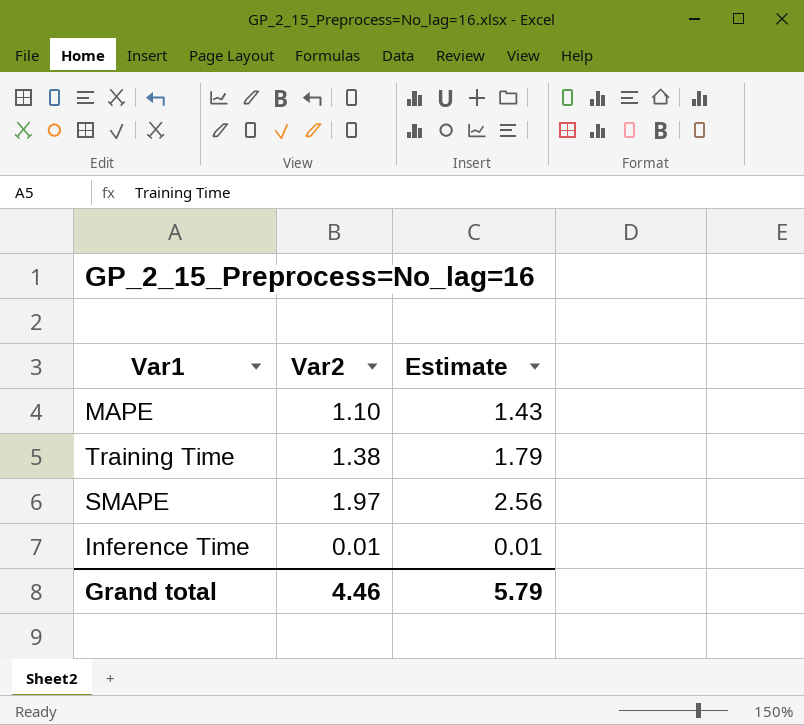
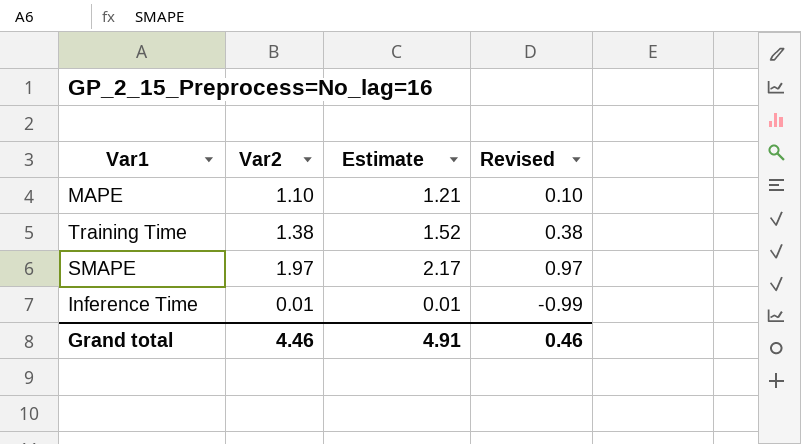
column Estimate | formula: [Var2] * 1.3 -> [Var2] * 1.1
column Revised | formula: none -> [Var2] - 1
Grand total | Estimate: 5.79 -> 4.91

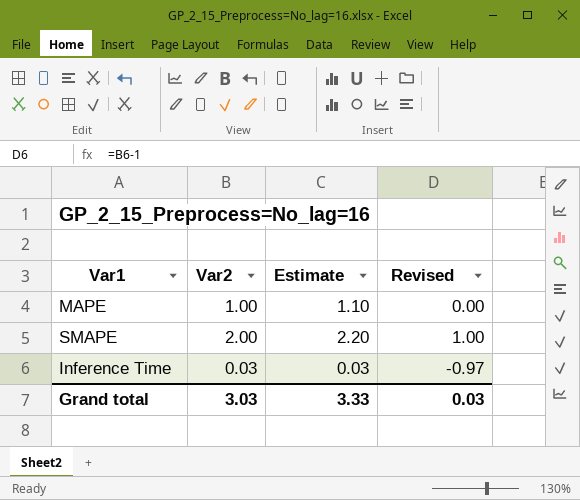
row Training Time: 1.38 | 1.52 | 0.38 -> none
MAPE | Var2: 1.10 -> 1.00
MAPE | Estimate: 1.21 -> 1.10
MAPE | Revised: 0.10 -> 0.00
SMAPE | Var2: 1.97 -> 2.00
SMAPE | Estimate: 2.17 -> 2.20
SMAPE | Revised: 0.97 -> 1.00
Inference Time | Var2: 0.01 -> 0.03
Inference Time | Estimate: 0.01 -> 0.03
Inference Time | Revised: -0.99 -> -0.97
Grand total | Var2: 4.46 -> 3.03
Grand total | Estimate: 4.91 -> 3.33
Grand total | Revised: 0.46 -> 0.03

